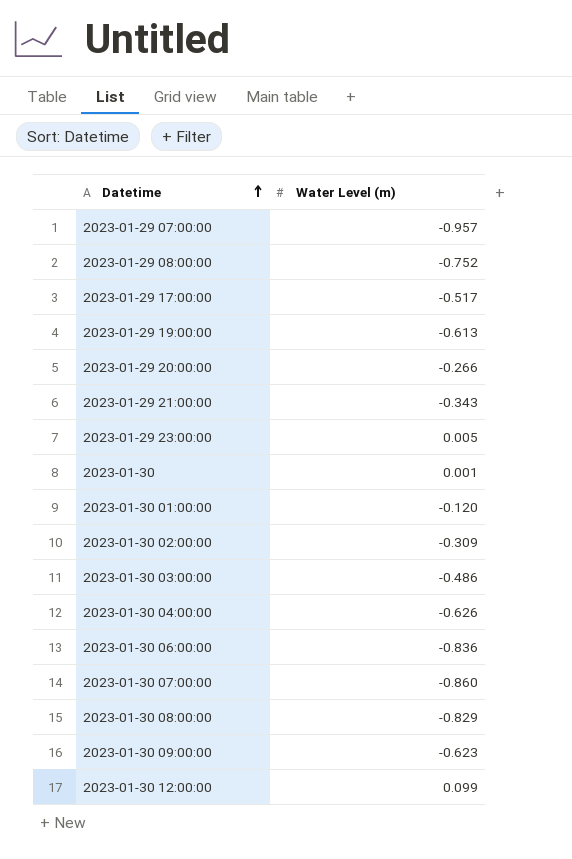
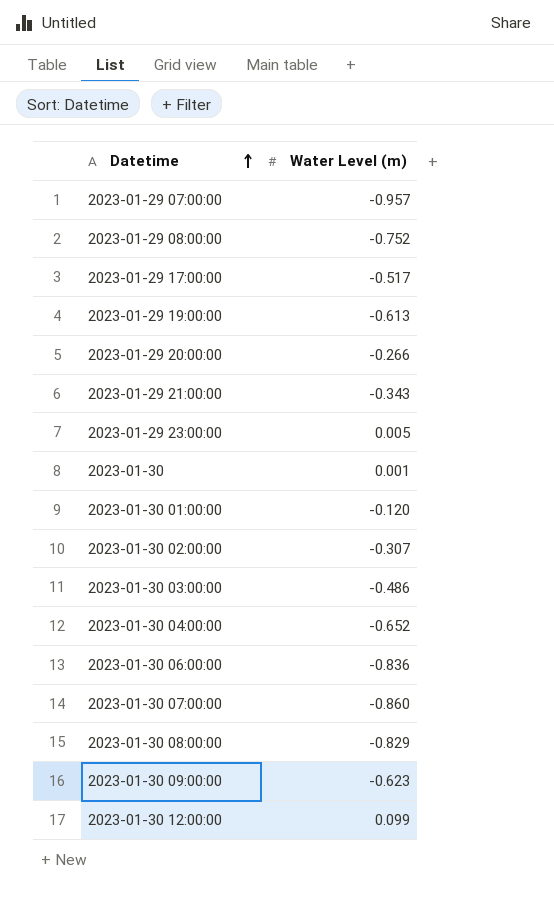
2023-01-30 02:00:00 | Water Level (m): -0.309 -> -0.307
2023-01-30 04:00:00 | Water Level (m): -0.626 -> -0.652

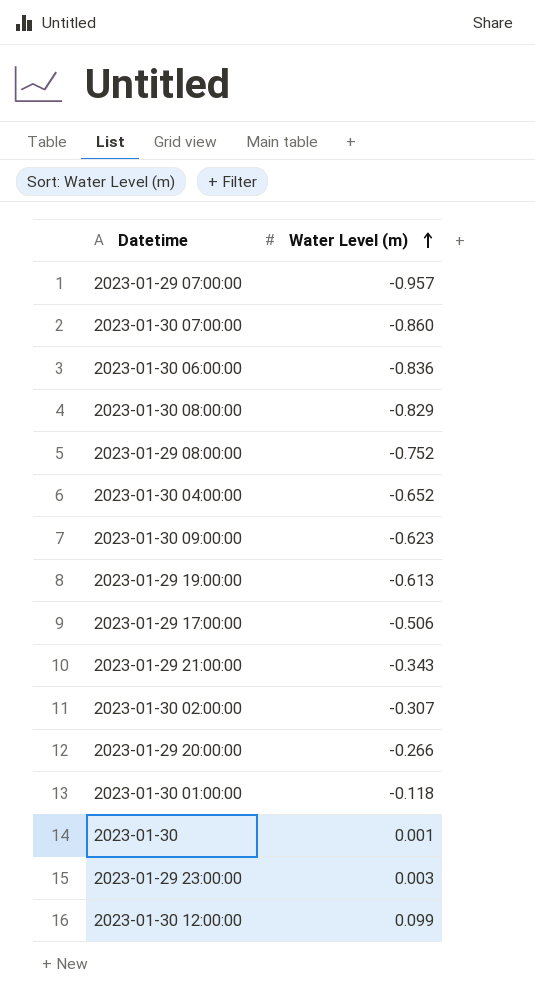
row order: Datetime ascending -> Water Level (m) ascending
row 2023-01-30 03:00:00: -0.486 -> none
2023-01-29 17:00:00 | Water Level (m): -0.517 -> -0.506
2023-01-30 01:00:00 | Water Level (m): -0.120 -> -0.118
2023-01-29 23:00:00 | Water Level (m): 0.005 -> 0.003

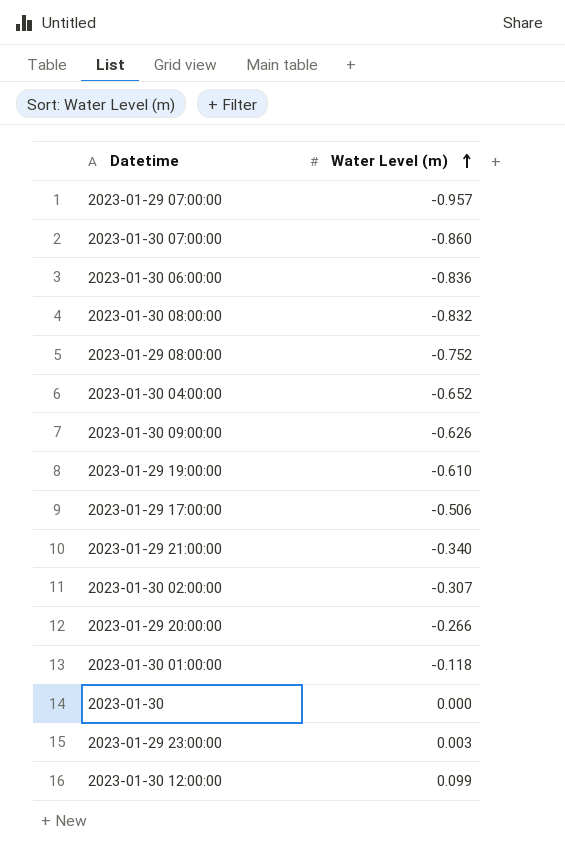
2023-01-30 08:00:00 | Water Level (m): -0.829 -> -0.832
2023-01-30 09:00:00 | Water Level (m): -0.623 -> -0.626
2023-01-29 19:00:00 | Water Level (m): -0.613 -> -0.610
2023-01-29 21:00:00 | Water Level (m): -0.343 -> -0.340
2023-01-30 | Water Level (m): 0.001 -> 0.000

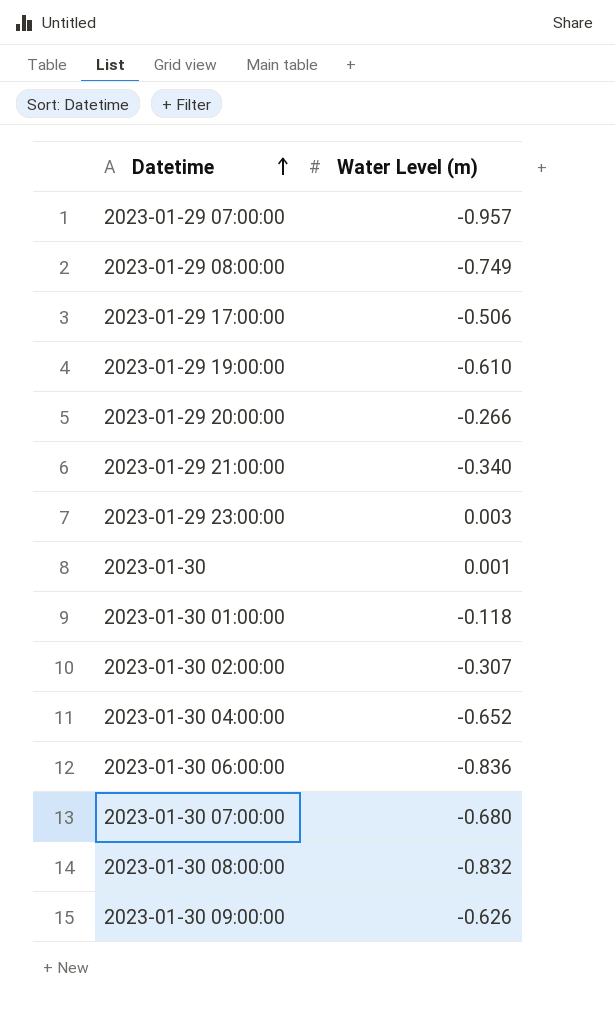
row order: Water Level (m) ascending -> Datetime ascending
row 2023-01-30 12:00:00: 0.099 -> none
2023-01-29 08:00:00 | Water Level (m): -0.752 -> -0.749
2023-01-30 | Water Level (m): 0.000 -> 0.001
2023-01-30 07:00:00 | Water Level (m): -0.860 -> -0.680

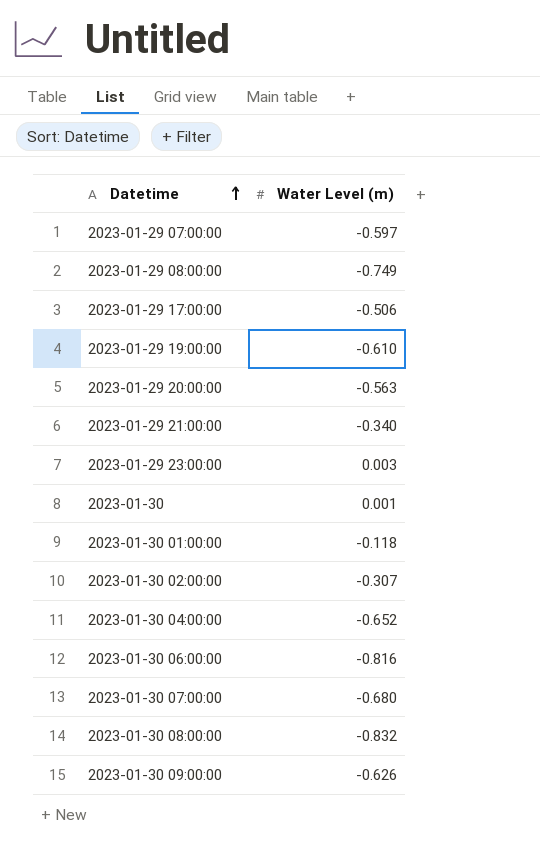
2023-01-29 07:00:00 | Water Level (m): -0.957 -> -0.597
2023-01-29 20:00:00 | Water Level (m): -0.266 -> -0.563
2023-01-30 06:00:00 | Water Level (m): -0.836 -> -0.816

